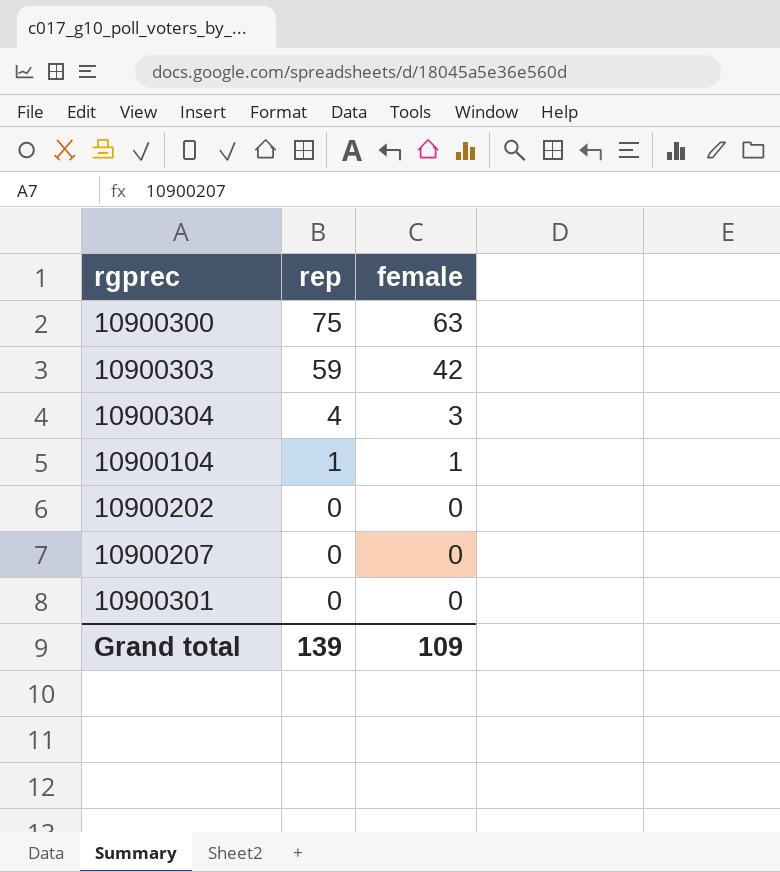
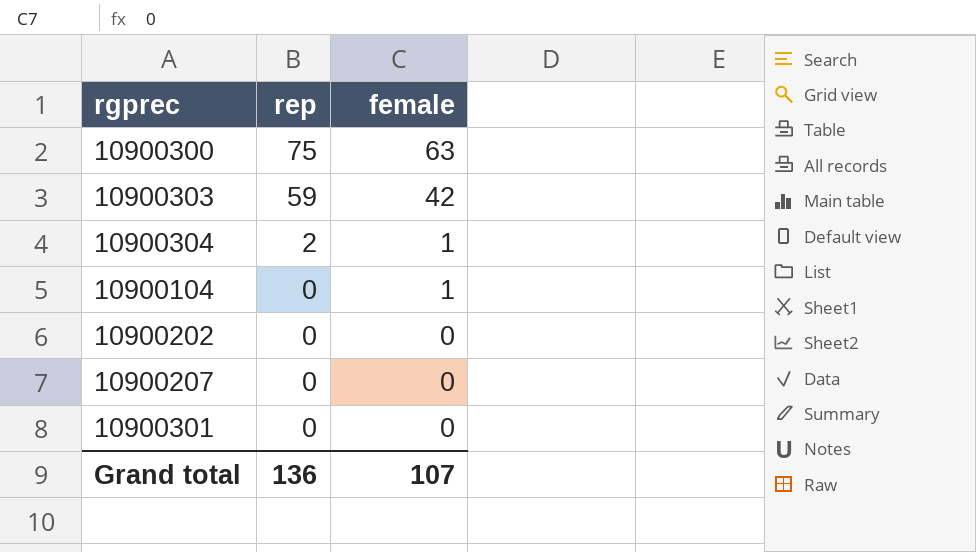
10900304 | rep: 4 -> 2
10900304 | female: 3 -> 1
10900104 | rep: 1 -> 0
Grand total | rep: 139 -> 136
Grand total | female: 109 -> 107

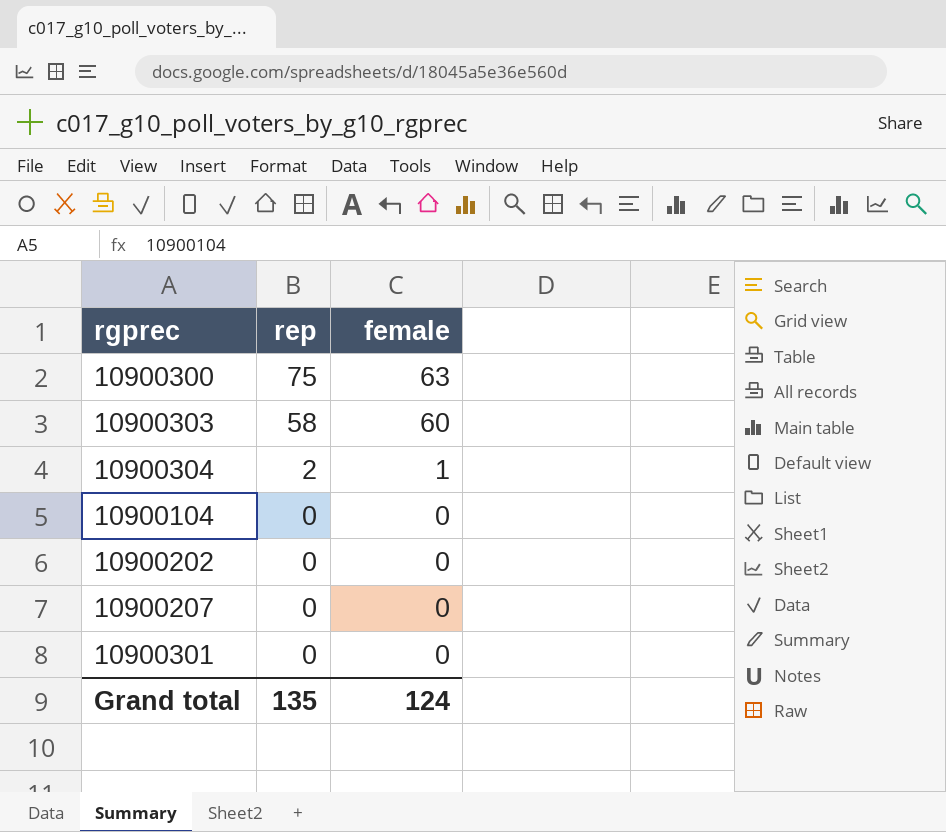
10900303 | rep: 59 -> 58
10900303 | female: 42 -> 60
10900104 | female: 1 -> 0
Grand total | rep: 136 -> 135
Grand total | female: 107 -> 124

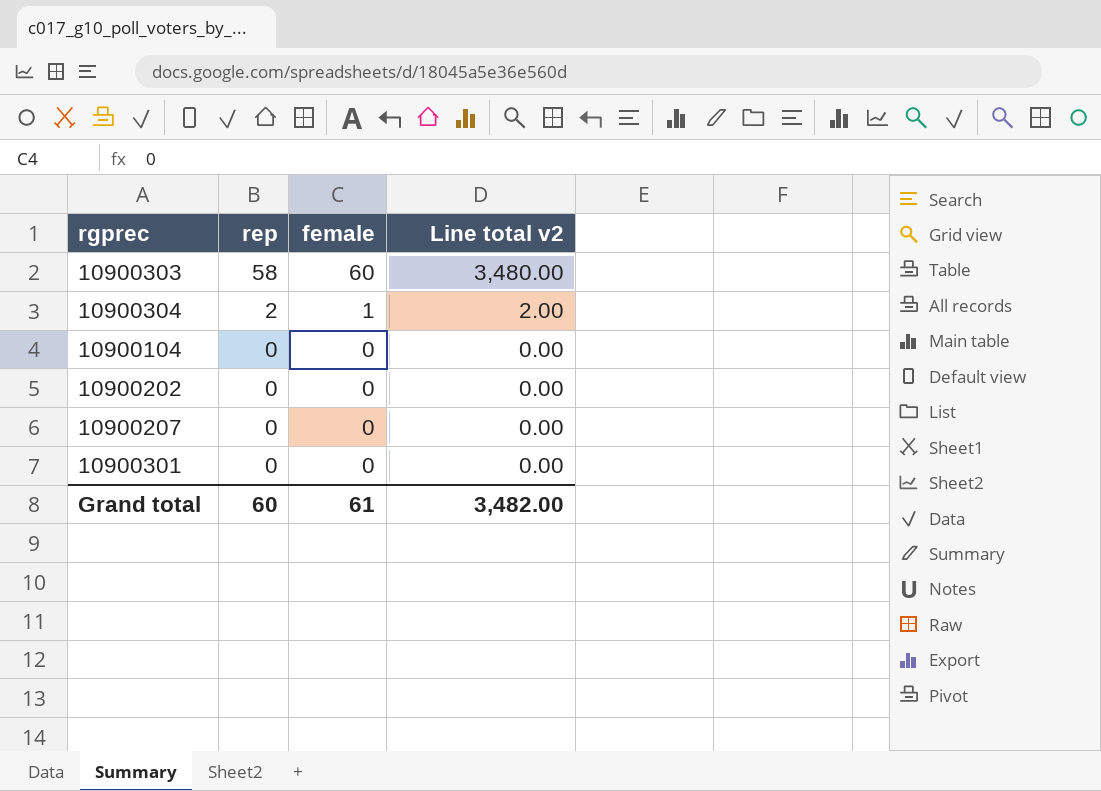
column Line total v2 | formula: none -> [rep] * [female]
row 10900300: 75 | 63 -> none
Grand total | rep: 135 -> 60
Grand total | female: 124 -> 61

